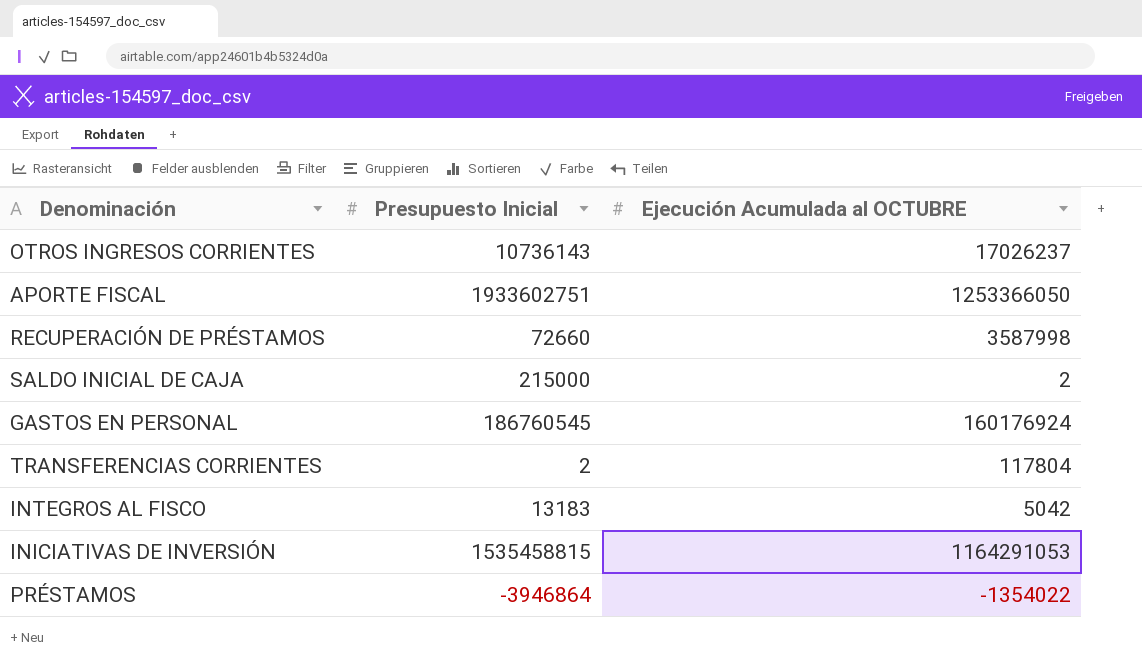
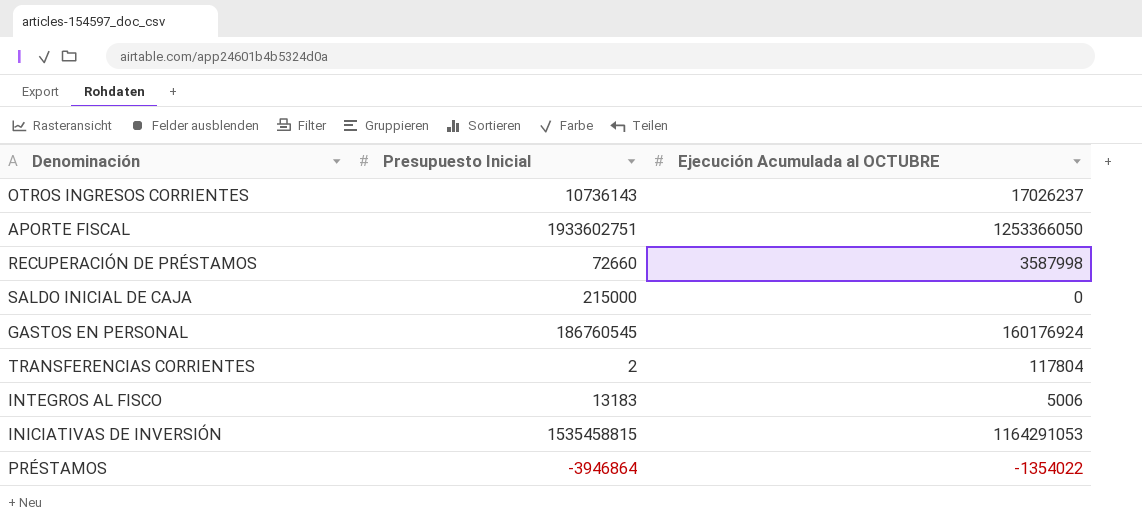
SALDO INICIAL DE CAJA | Ejecución Acumulada al OCTUBRE: 2 -> 0
INTEGROS AL FISCO | Ejecución Acumulada al OCTUBRE: 5042 -> 5006

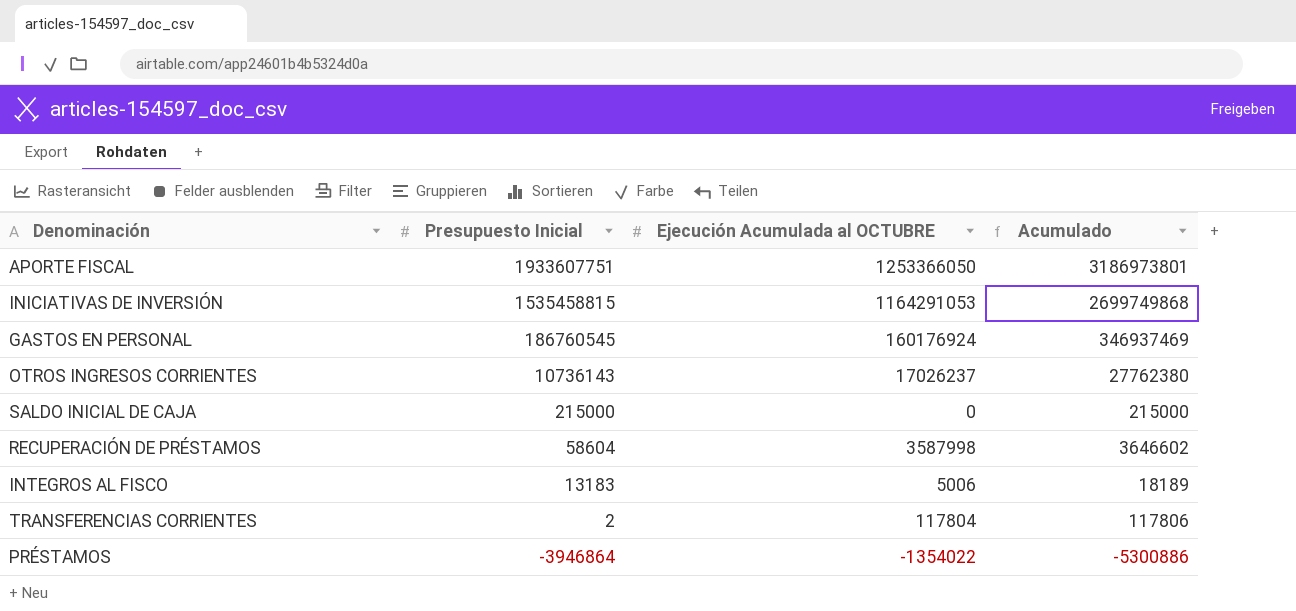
row order: none -> Presupuesto Inicial descending
column Acumulado | formula: none -> [Presupuesto Inicial] + [Ejecución Acumulada al OCTUBRE]
APORTE FISCAL | Presupuesto Inicial: 1933602751 -> 1933607751
RECUPERACIÓN DE PRÉSTAMOS | Presupuesto Inicial: 72660 -> 58604

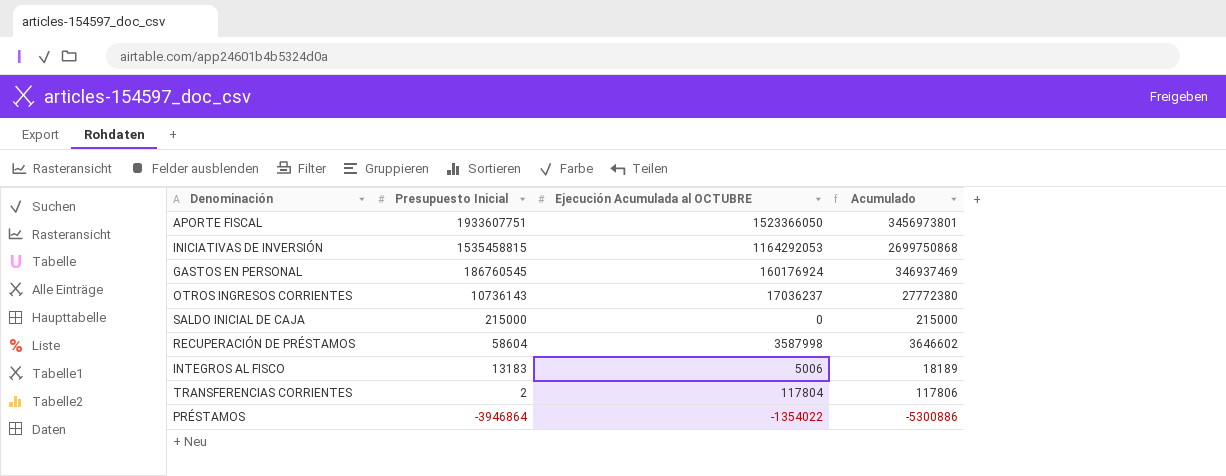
APORTE FISCAL | Ejecución Acumulada al OCTUBRE: 1253366050 -> 1523366050
APORTE FISCAL | Acumulado: 3186973801 -> 3456973801
INICIATIVAS DE INVERSIÓN | Ejecución Acumulada al OCTUBRE: 1164291053 -> 1164292053
INICIATIVAS DE INVERSIÓN | Acumulado: 2699749868 -> 2699750868
OTROS INGRESOS CORRIENTES | Ejecución Acumulada al OCTUBRE: 17026237 -> 17036237
OTROS INGRESOS CORRIENTES | Acumulado: 27762380 -> 27772380

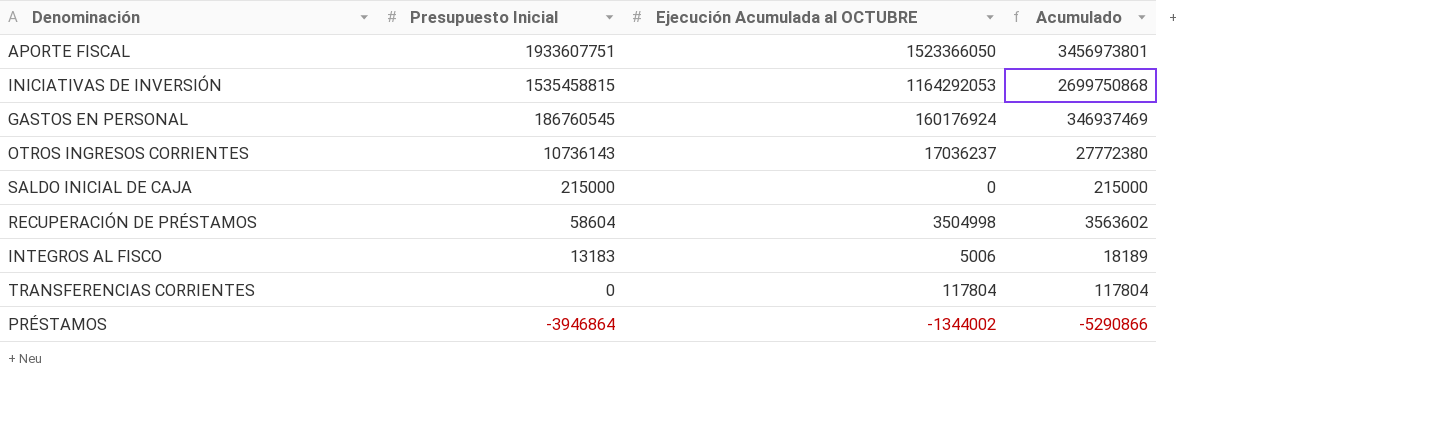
RECUPERACIÓN DE PRÉSTAMOS | Ejecución Acumulada al OCTUBRE: 3587998 -> 3504998
RECUPERACIÓN DE PRÉSTAMOS | Acumulado: 3646602 -> 3563602
TRANSFERENCIAS CORRIENTES | Presupuesto Inicial: 2 -> 0
TRANSFERENCIAS CORRIENTES | Acumulado: 117806 -> 117804
PRÉSTAMOS | Ejecución Acumulada al OCTUBRE: -1354022 -> -1344002
PRÉSTAMOS | Acumulado: -5300886 -> -5290866

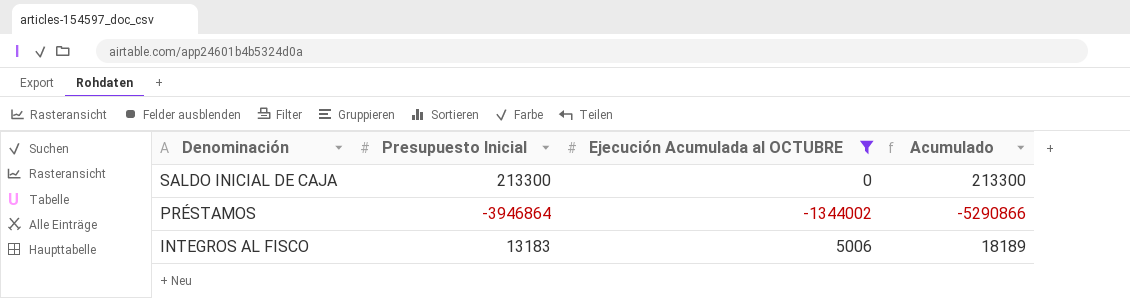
filter: none -> Ejecución Acumulada al OCTUBRE <= 5006
row order: Presupuesto Inicial descending -> Denominación descending
SALDO INICIAL DE CAJA | Presupuesto Inicial: 215000 -> 213300
SALDO INICIAL DE CAJA | Acumulado: 215000 -> 213300

